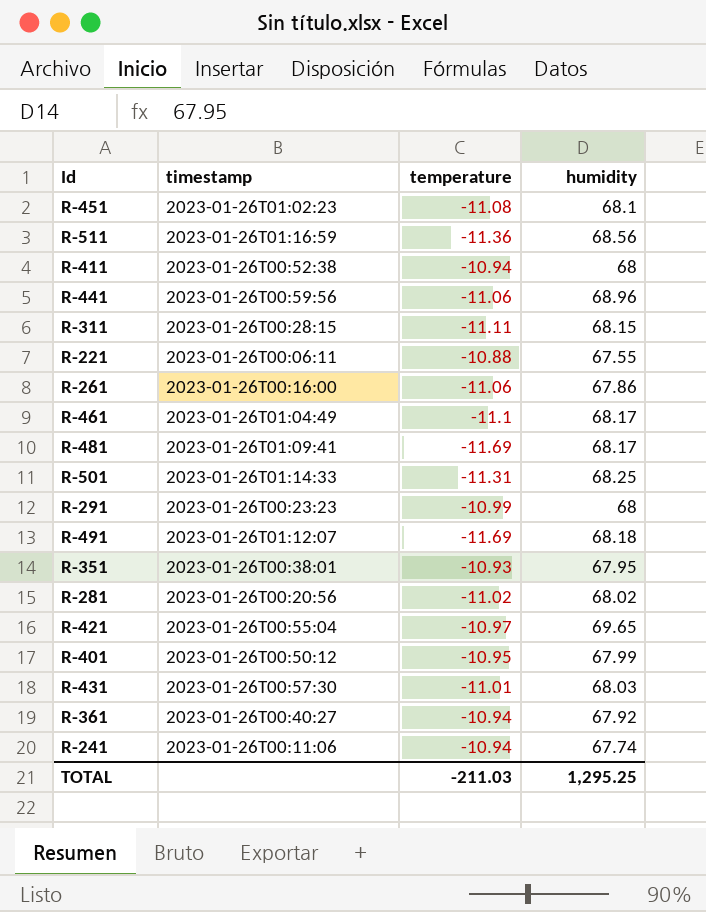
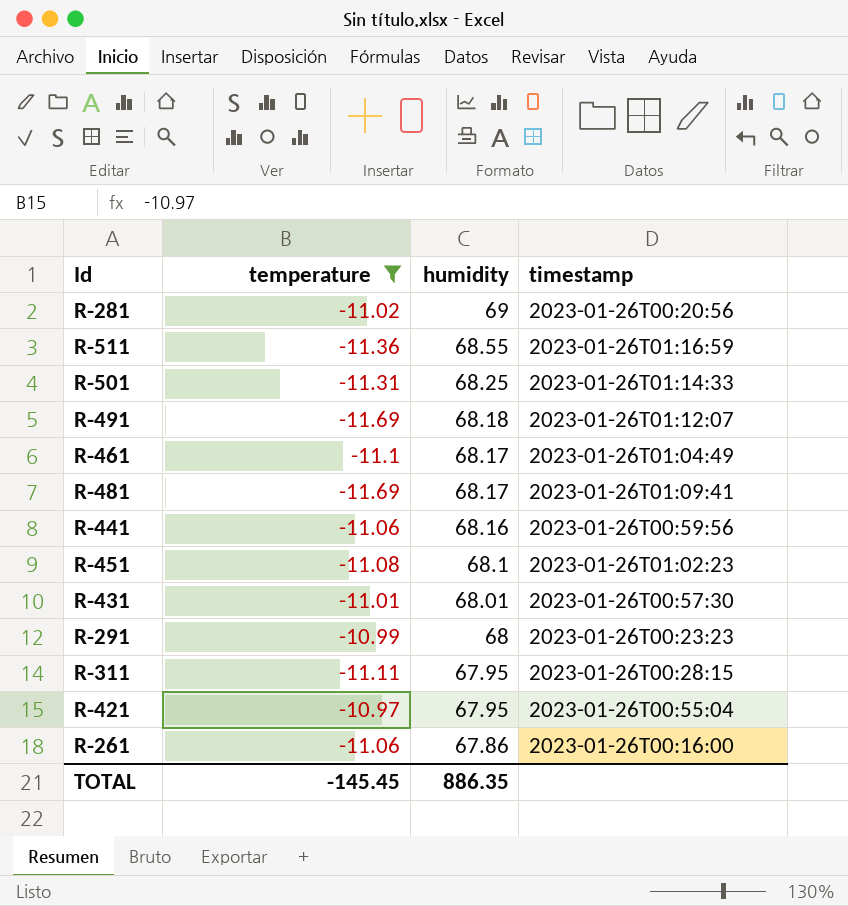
filter: none -> temperature <= -10.97
row order: none -> humidity descending
column timestamp | position: 2 -> 4
R-281 | humidity: 68.02 -> 69
R-511 | humidity: 68.56 -> 68.55
R-441 | humidity: 68.96 -> 68.16
R-431 | humidity: 68.03 -> 68.01
R-311 | humidity: 68.15 -> 67.95
R-421 | humidity: 69.65 -> 67.95
TOTAL | temperature: -211.03 -> -145.45
TOTAL | humidity: 1,295.25 -> 886.35

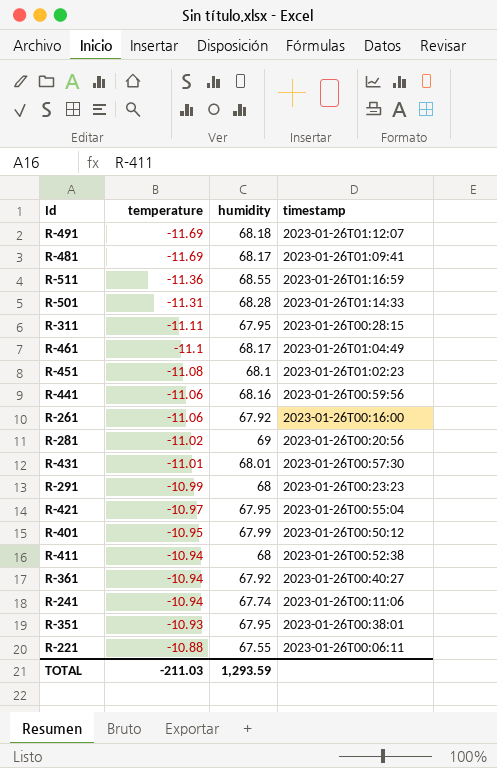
filter: temperature <= -10.97 -> none
row order: humidity descending -> temperature ascending
R-501 | humidity: 68.25 -> 68.28
R-261 | humidity: 67.86 -> 67.92
TOTAL | temperature: -145.45 -> -211.03
TOTAL | humidity: 886.35 -> 1,293.59

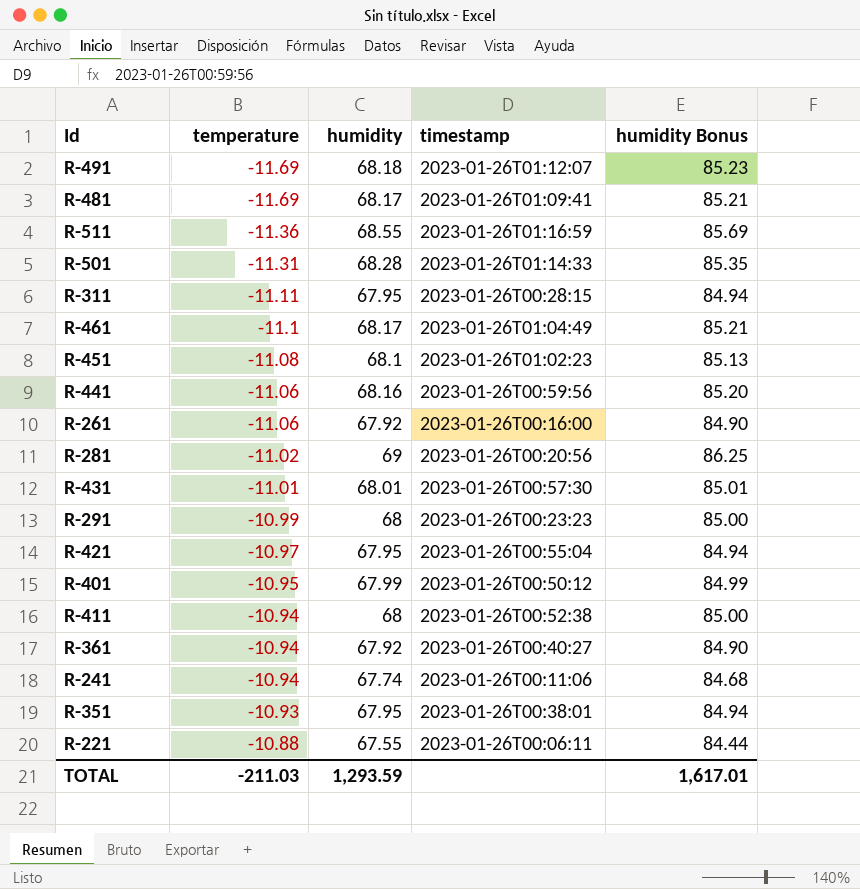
column humidity Bonus | formula: none -> [humidity] * 1.25

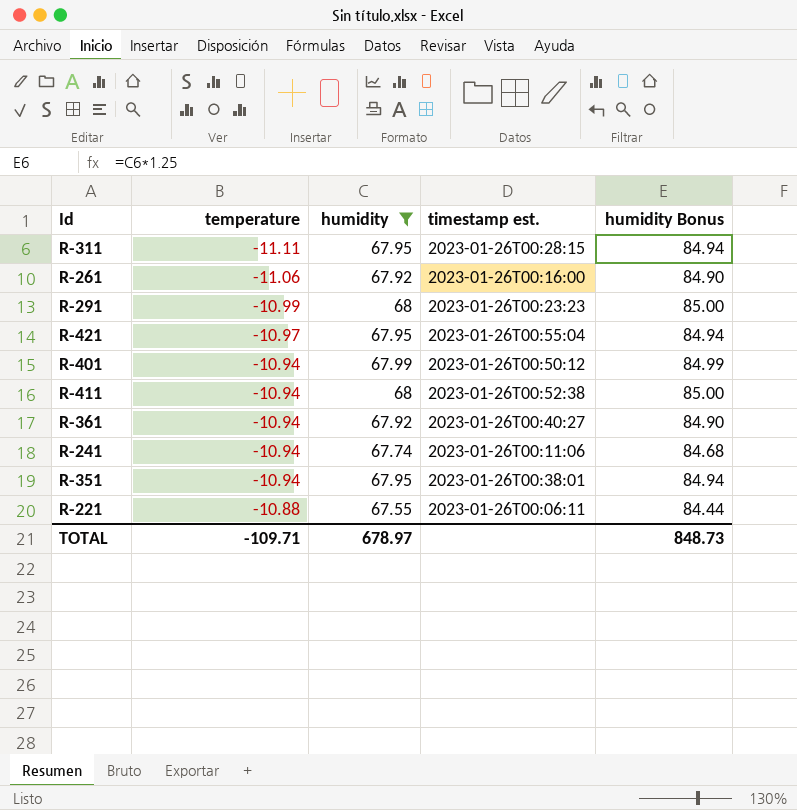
filter: none -> humidity <= 68
column name: timestamp -> timestamp est.
R-401 | temperature: -10.95 -> -10.94
R-351 | temperature: -10.93 -> -10.94
TOTAL | temperature: -211.03 -> -109.71
TOTAL | humidity: 1,293.59 -> 678.97
TOTAL | humidity Bonus: 1,617.01 -> 848.73

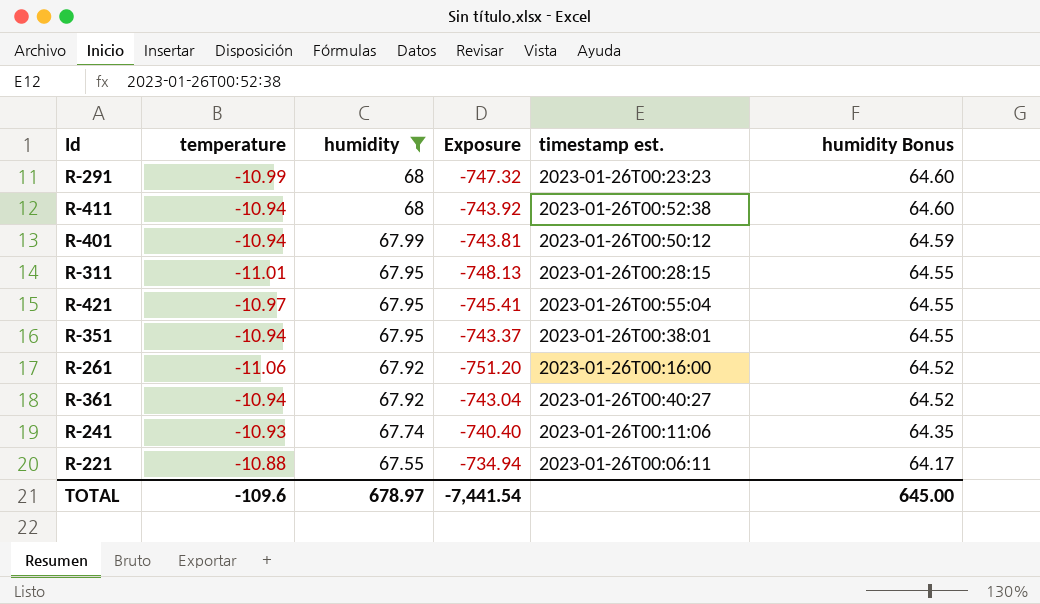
row order: temperature ascending -> humidity descending
column Exposure | formula: none -> [temperature] * [humidity]
column humidity Bonus | formula: [humidity] * 1.25 -> [humidity] * 0.95
R-311 | temperature: -11.11 -> -11.01
R-241 | temperature: -10.94 -> -10.93
TOTAL | temperature: -109.71 -> -109.6
TOTAL | humidity Bonus: 848.73 -> 645.00

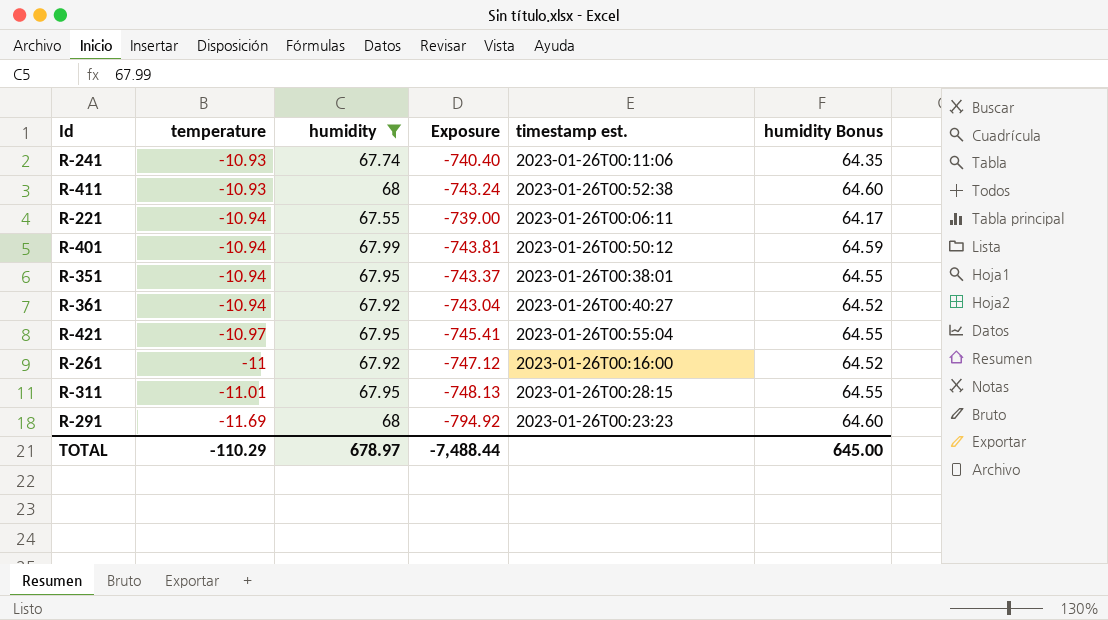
row order: humidity descending -> temperature descending
R-411 | temperature: -10.94 -> -10.93
R-411 | Exposure: -743.92 -> -743.24
R-221 | temperature: -10.88 -> -10.94
R-221 | Exposure: -734.94 -> -739.00
R-261 | temperature: -11.06 -> -11
R-261 | Exposure: -751.20 -> -747.12
R-291 | temperature: -10.99 -> -11.69
R-291 | Exposure: -747.32 -> -794.92
TOTAL | temperature: -109.6 -> -110.29
TOTAL | Exposure: -7,441.54 -> -7,488.44

